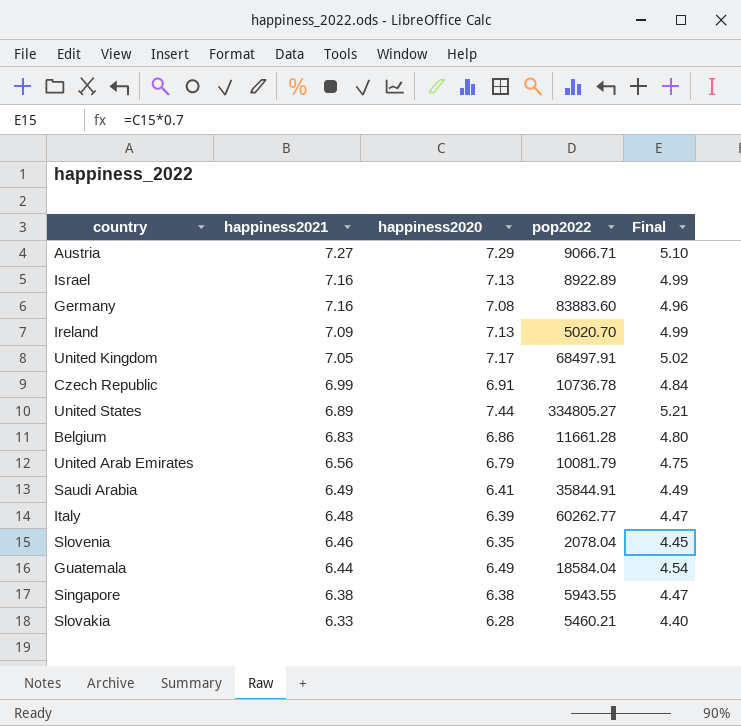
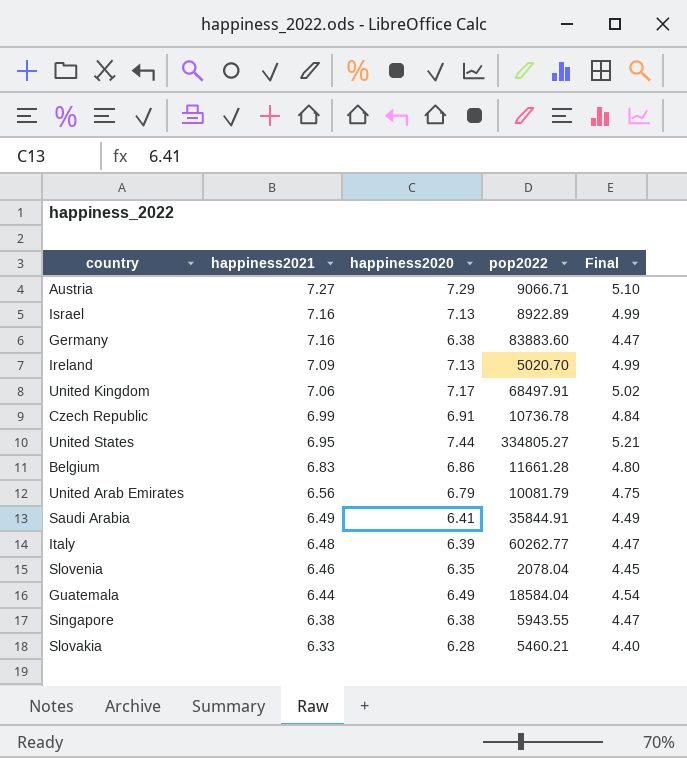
Germany | happiness2020: 7.08 -> 6.38
Germany | Final: 4.96 -> 4.47
United Kingdom | happiness2021: 7.05 -> 7.06
United States | happiness2021: 6.89 -> 6.95

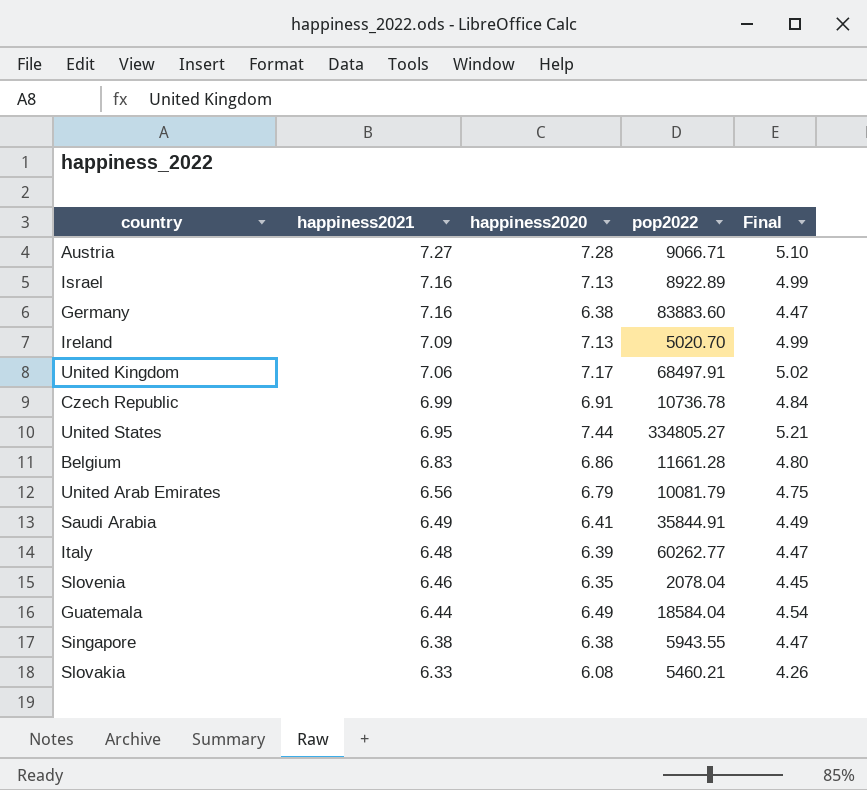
Austria | happiness2020: 7.29 -> 7.28
Slovakia | happiness2020: 6.28 -> 6.08
Slovakia | Final: 4.40 -> 4.26

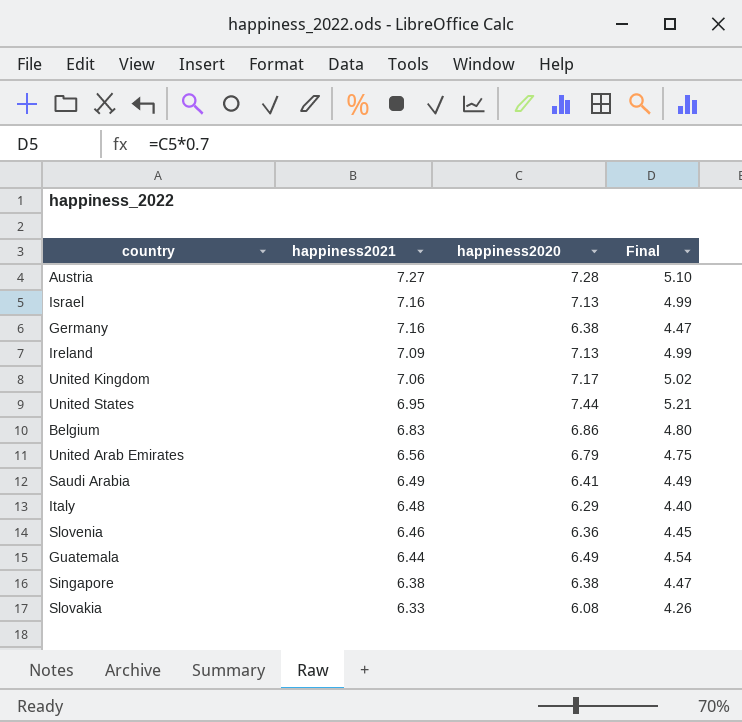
column pop2022 | position: 4 -> none
row Czech Republic: 6.99 | 6.91 | 10736.78 | 4.84 -> none
Italy | happiness2020: 6.39 -> 6.29
Italy | Final: 4.47 -> 4.40
Slovenia | happiness2020: 6.35 -> 6.36

